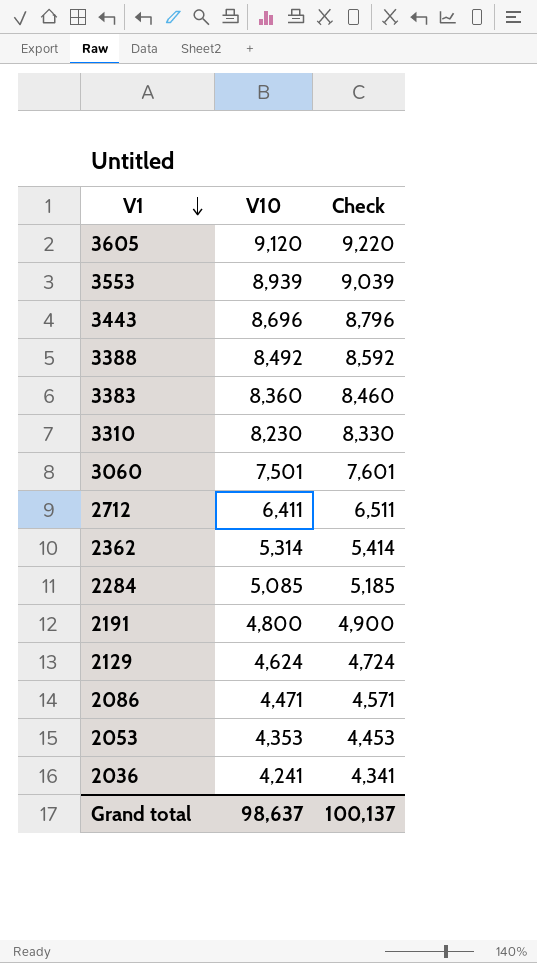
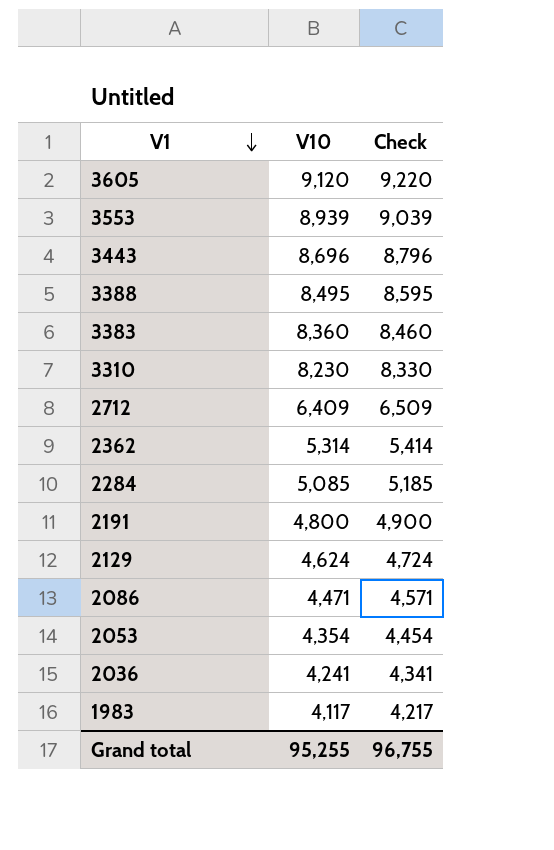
row 3060: 7,501 | 7,601 -> none
3388 | V10: 8,492 -> 8,495
3388 | Check: 8,592 -> 8,595
2712 | V10: 6,411 -> 6,409
2712 | Check: 6,511 -> 6,509
2053 | V10: 4,353 -> 4,354
2053 | Check: 4,453 -> 4,454
row 1983: none -> 4,117 | 4,217
Grand total | V10: 98,637 -> 95,255
Grand total | Check: 100,137 -> 96,755

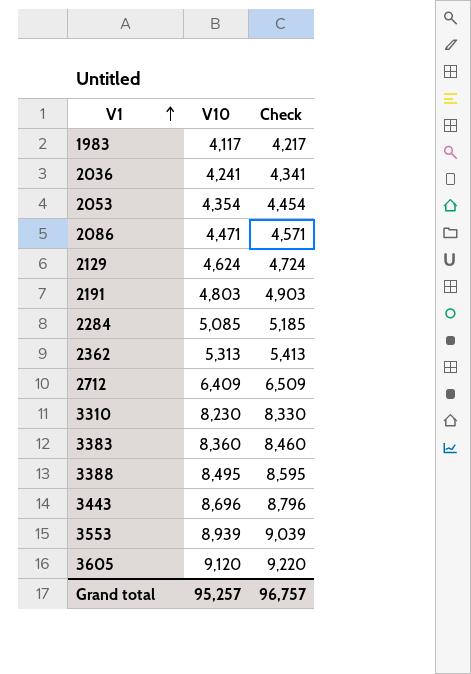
row order: V1 descending -> V1 ascending
2191 | V10: 4,800 -> 4,803
2191 | Check: 4,900 -> 4,903
2362 | V10: 5,314 -> 5,313
2362 | Check: 5,414 -> 5,413
Grand total | V10: 95,255 -> 95,257
Grand total | Check: 96,755 -> 96,757

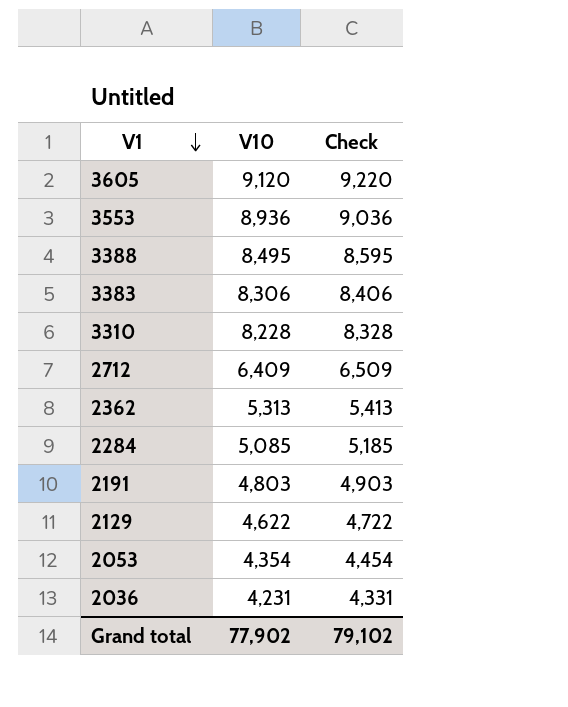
row order: V1 ascending -> V1 descending
row 1983: 4,117 | 4,217 -> none
row 2086: 4,471 | 4,571 -> none
row 3443: 8,696 | 8,796 -> none
3553 | V10: 8,939 -> 8,936
3553 | Check: 9,039 -> 9,036
3383 | V10: 8,360 -> 8,306
3383 | Check: 8,460 -> 8,406
3310 | V10: 8,230 -> 8,228
3310 | Check: 8,330 -> 8,328
2129 | V10: 4,624 -> 4,622
2129 | Check: 4,724 -> 4,722
2036 | V10: 4,241 -> 4,231
2036 | Check: 4,341 -> 4,331
Grand total | V10: 95,257 -> 77,902
Grand total | Check: 96,757 -> 79,102

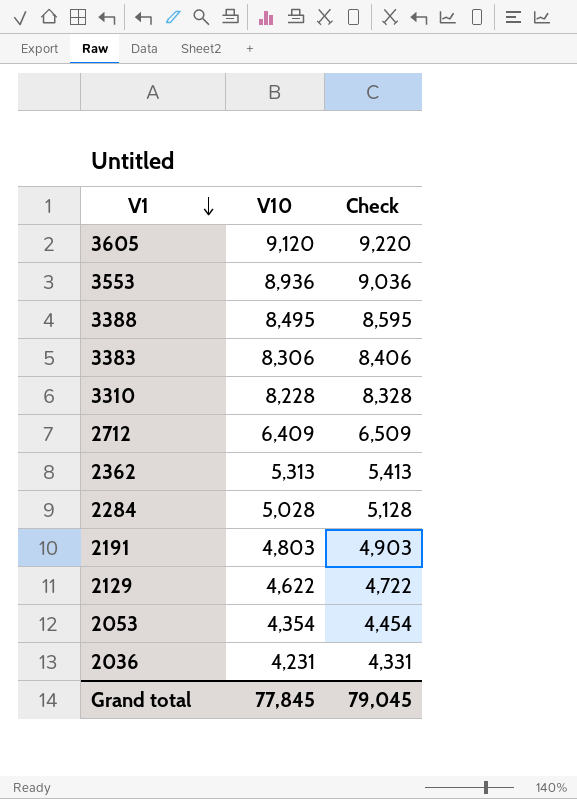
2284 | V10: 5,085 -> 5,028
2284 | Check: 5,185 -> 5,128
Grand total | V10: 77,902 -> 77,845
Grand total | Check: 79,102 -> 79,045

